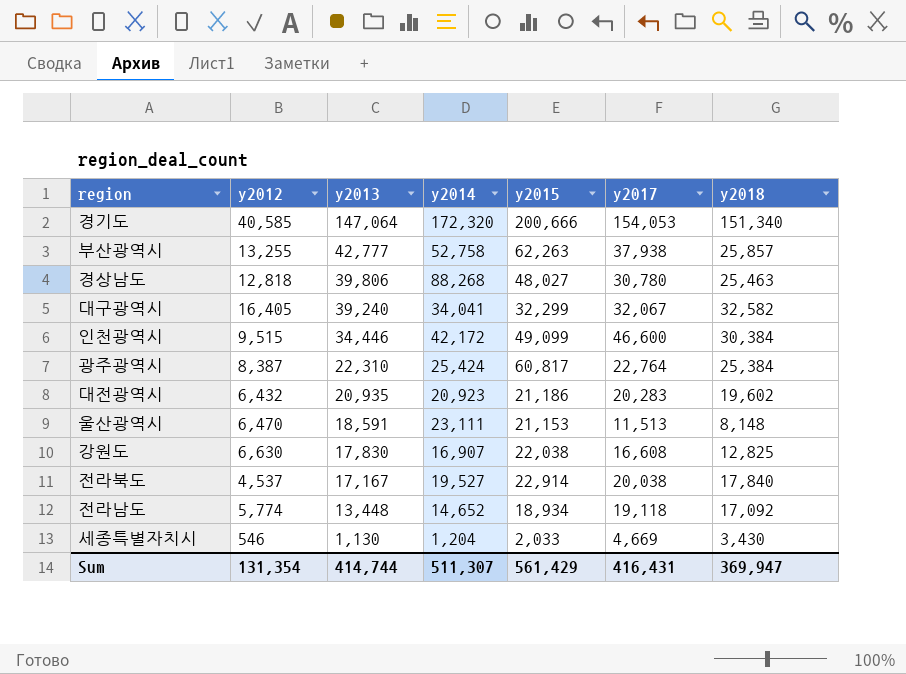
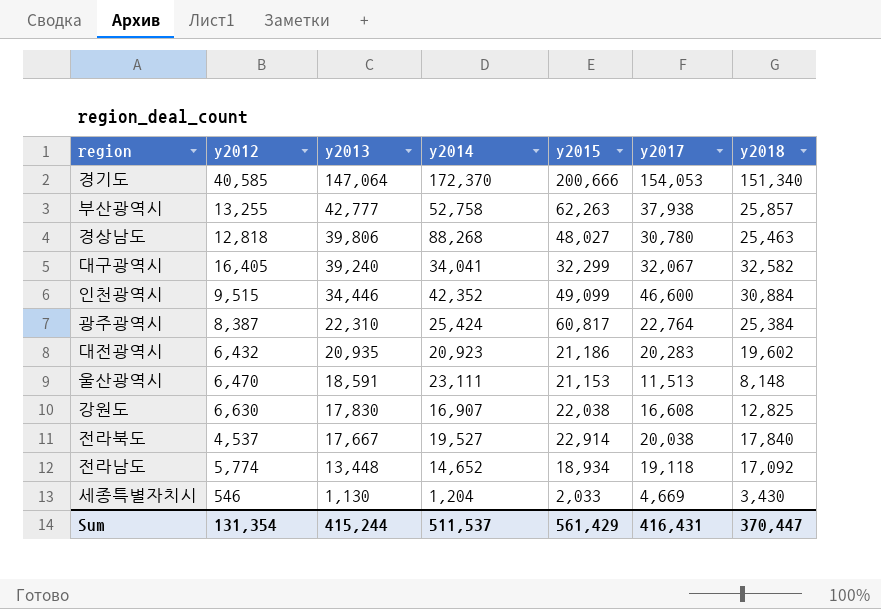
경기도 | y2014: 172,320 -> 172,370
인천광역시 | y2014: 42,172 -> 42,352
인천광역시 | y2018: 30,384 -> 30,884
전라북도 | y2013: 17,167 -> 17,667
Sum | y2013: 414,744 -> 415,244
Sum | y2014: 511,307 -> 511,537
Sum | y2018: 369,947 -> 370,447

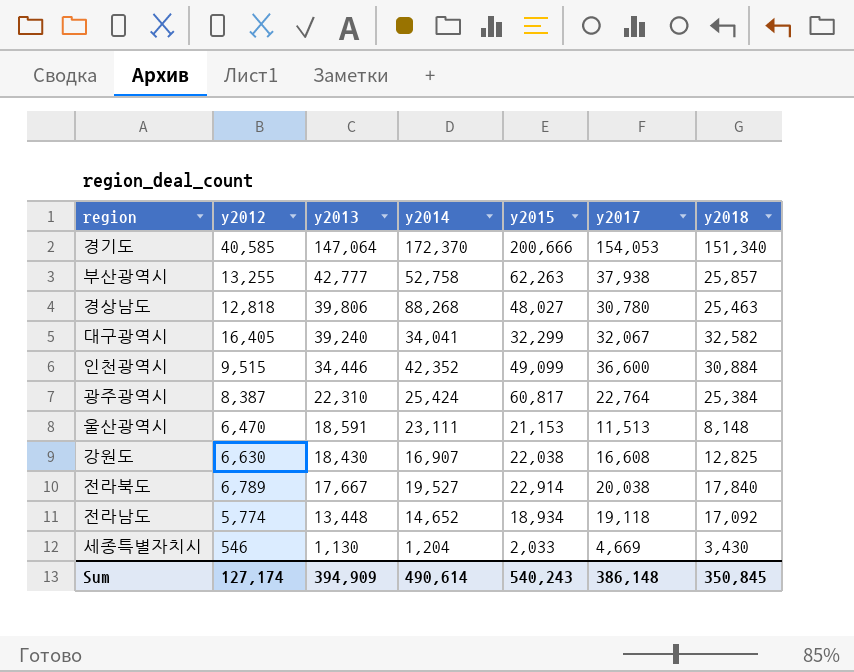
row 대전광역시: 6,432 | 20,935 | 20,923 | 21,186 | 20,283 | 19,602 -> none
인천광역시 | y2017: 46,600 -> 36,600
강원도 | y2013: 17,830 -> 18,430
전라북도 | y2012: 4,537 -> 6,789
Sum | y2012: 131,354 -> 127,174
Sum | y2013: 415,244 -> 394,909
Sum | y2014: 511,537 -> 490,614
Sum | y2015: 561,429 -> 540,243
Sum | y2017: 416,431 -> 386,148
Sum | y2018: 370,447 -> 350,845

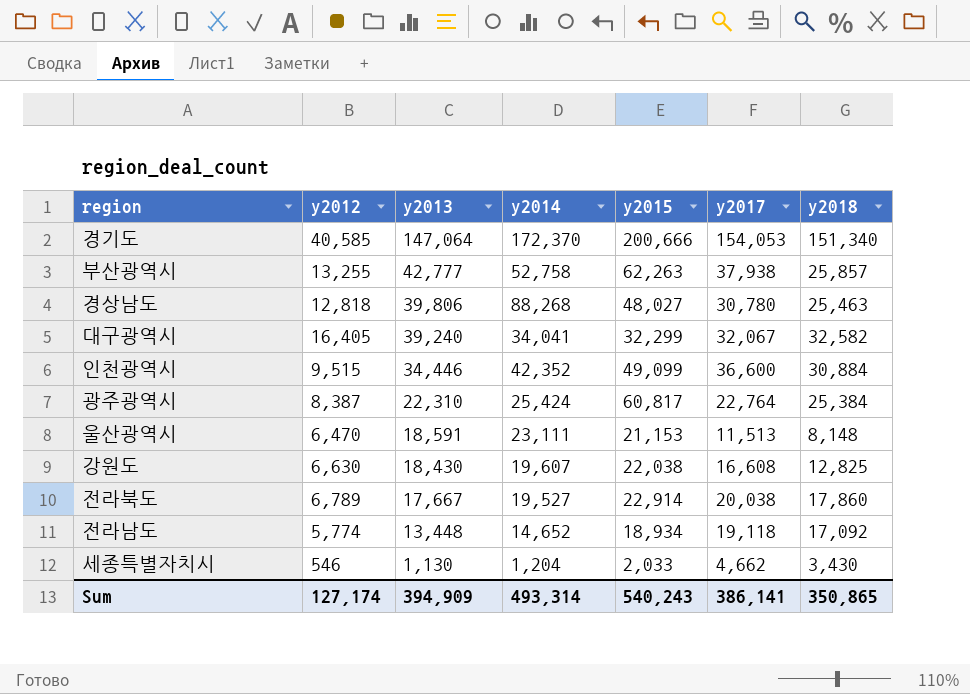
강원도 | y2014: 16,907 -> 19,607
전라북도 | y2018: 17,840 -> 17,860
세종특별자치시 | y2017: 4,669 -> 4,662
Sum | y2014: 490,614 -> 493,314
Sum | y2017: 386,148 -> 386,141
Sum | y2018: 350,845 -> 350,865

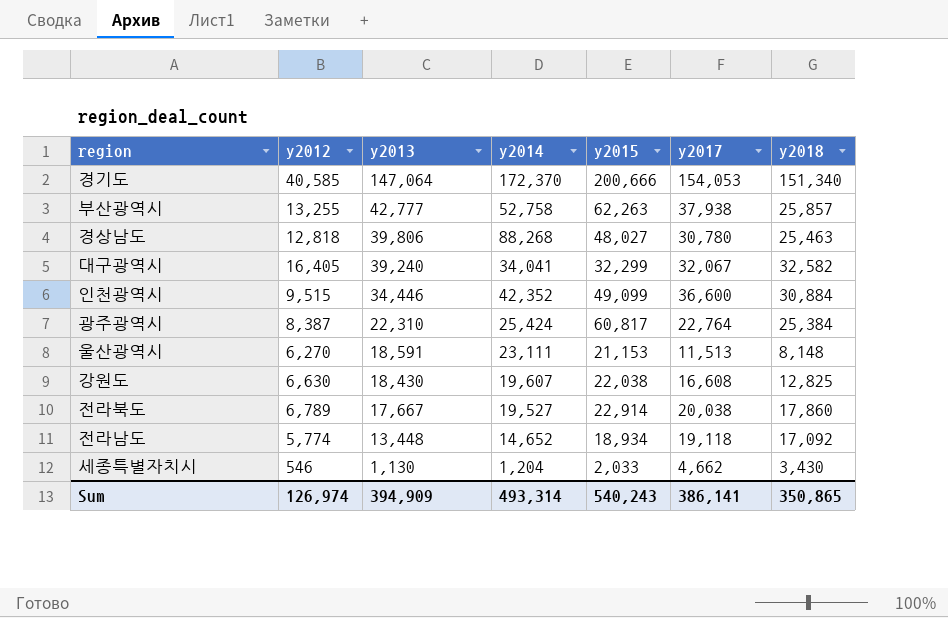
울산광역시 | y2012: 6,470 -> 6,270
Sum | y2012: 127,174 -> 126,974

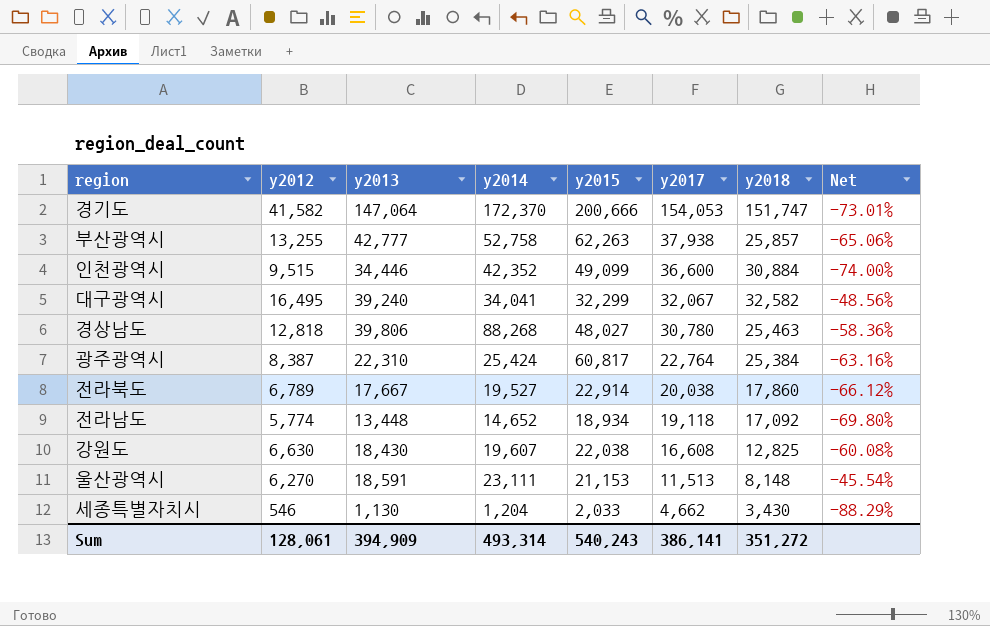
row order: y2013 descending -> y2017 descending
column Net | formula: none -> ([y2012] - [y2017]) / [y2017]
경기도 | y2012: 40,585 -> 41,582
경기도 | y2018: 151,340 -> 151,747
대구광역시 | y2012: 16,405 -> 16,495
Sum | y2012: 126,974 -> 128,061
Sum | y2018: 350,865 -> 351,272

